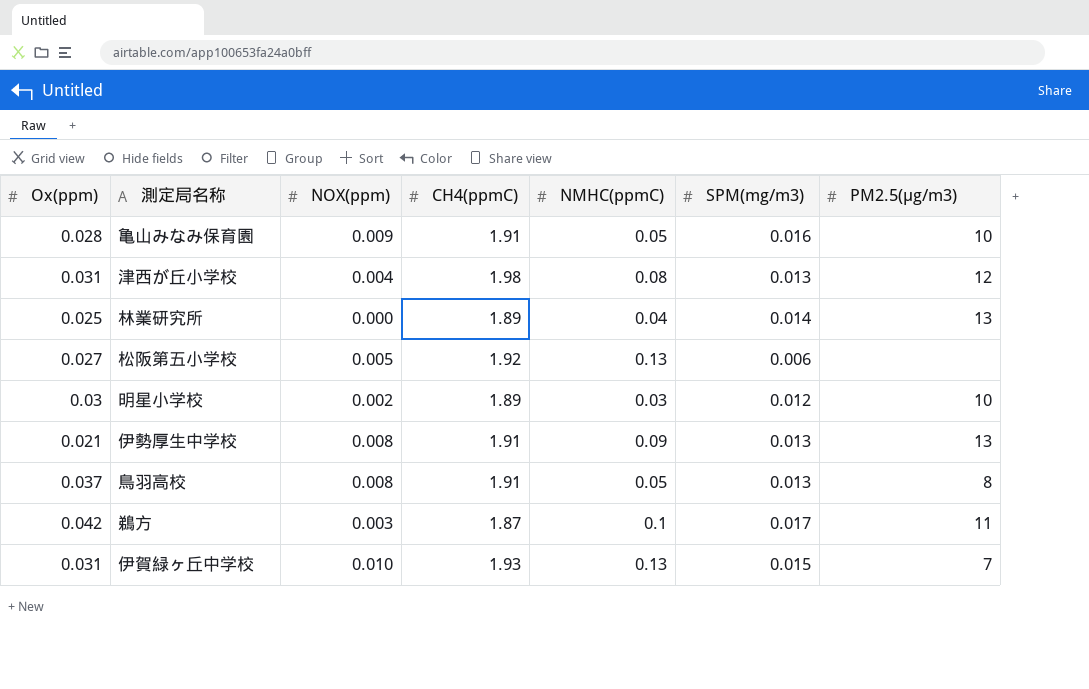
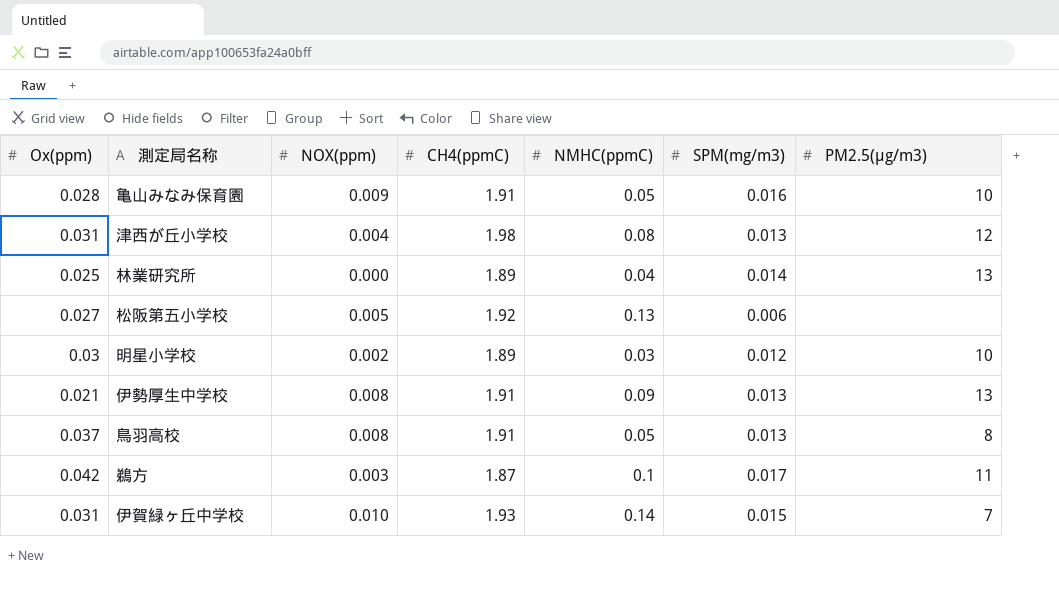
伊賀緑ヶ丘中学校 | NMHC(ppmC): 0.13 -> 0.14

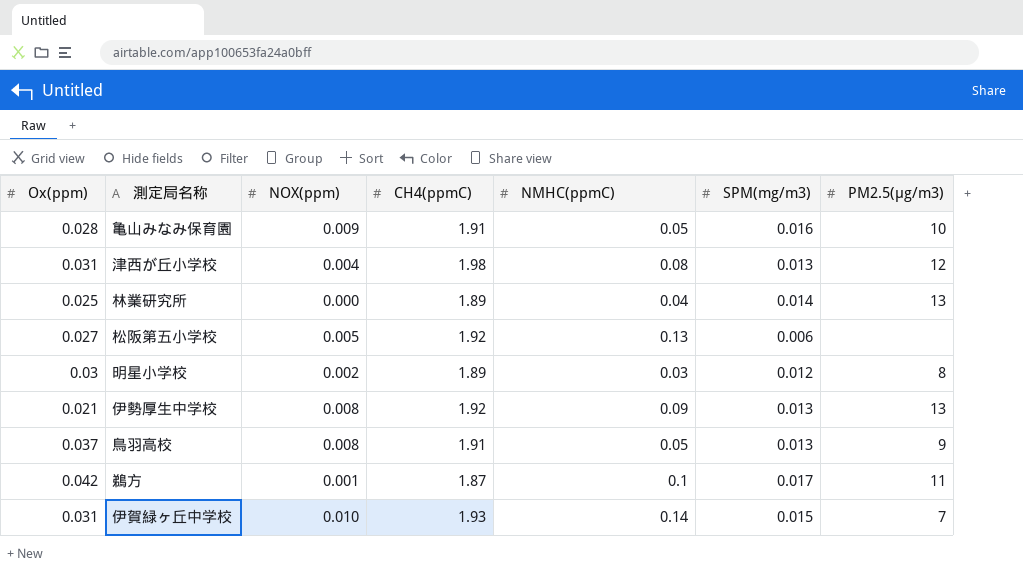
明星小学校 | PM2.5(μg/m3): 10 -> 8
伊勢厚生中学校 | CH4(ppmC): 1.91 -> 1.92
鳥羽高校 | PM2.5(μg/m3): 8 -> 9
鵜方 | NOX(ppm): 0.003 -> 0.001

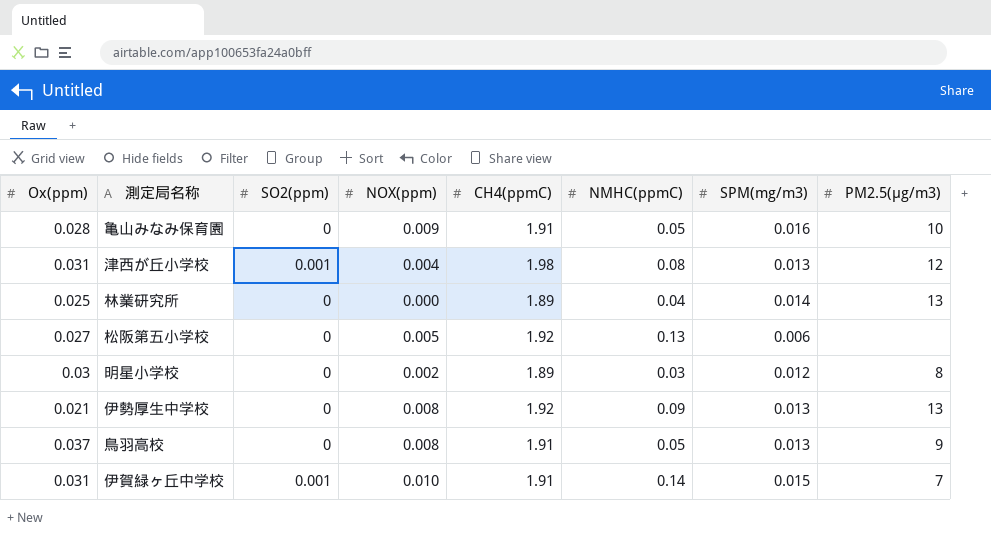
column SO2(ppm) | position: none -> 3
row 鵜方: 0.042 | 0.001 | 1.87 | 0.1 | 0.017 | 11 -> none
伊賀緑ヶ丘中学校 | CH4(ppmC): 1.93 -> 1.91

